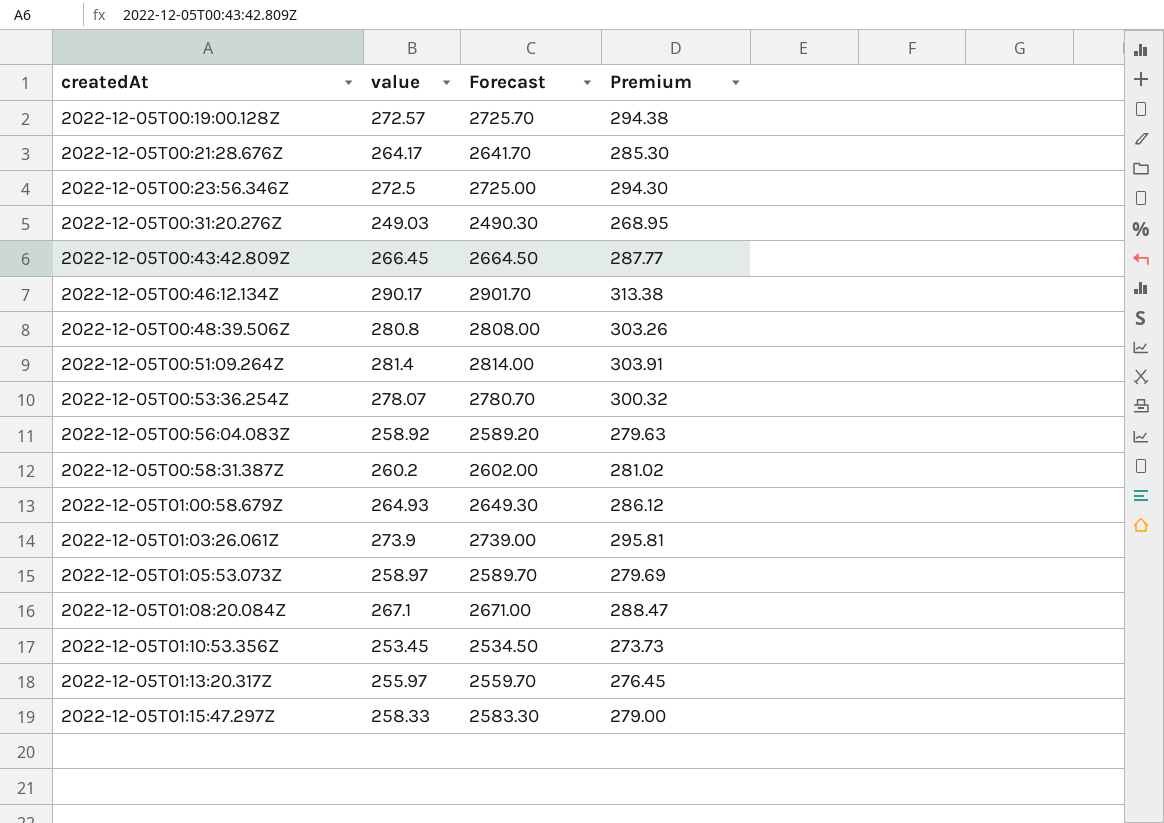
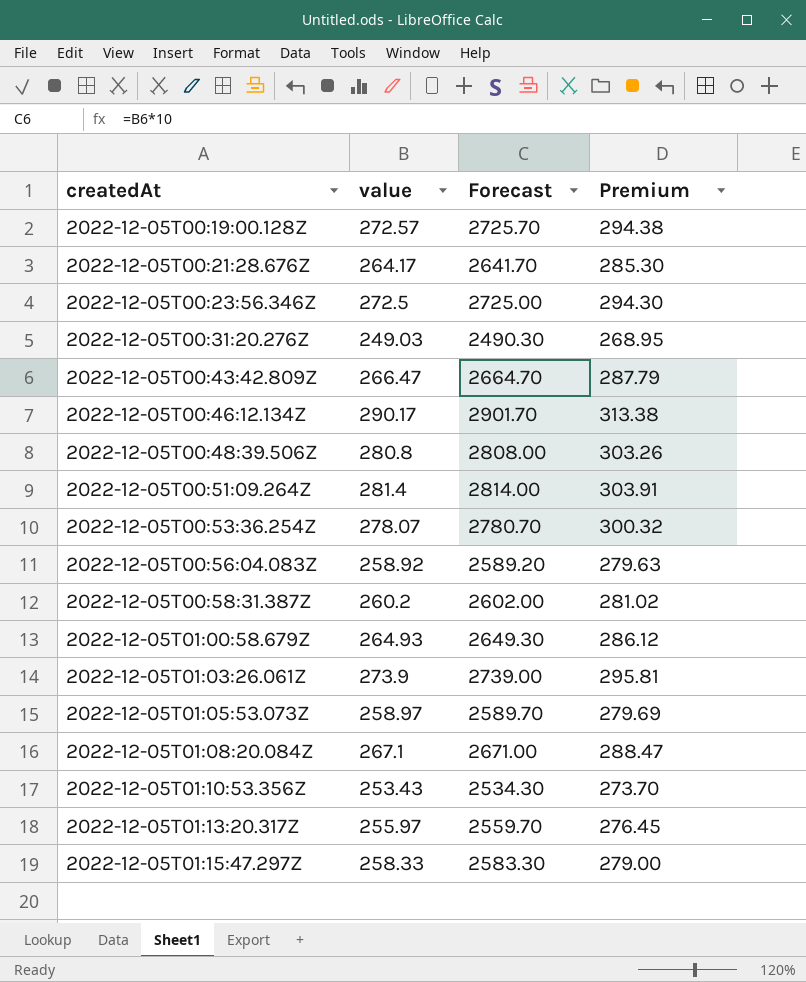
2022-12-05T00:43:42.809Z | value: 266.45 -> 266.47
2022-12-05T00:43:42.809Z | Forecast: 2664.50 -> 2664.70
2022-12-05T00:43:42.809Z | Premium: 287.77 -> 287.79
2022-12-05T01:10:53.356Z | value: 253.45 -> 253.43
2022-12-05T01:10:53.356Z | Forecast: 2534.50 -> 2534.30
2022-12-05T01:10:53.356Z | Premium: 273.73 -> 273.70

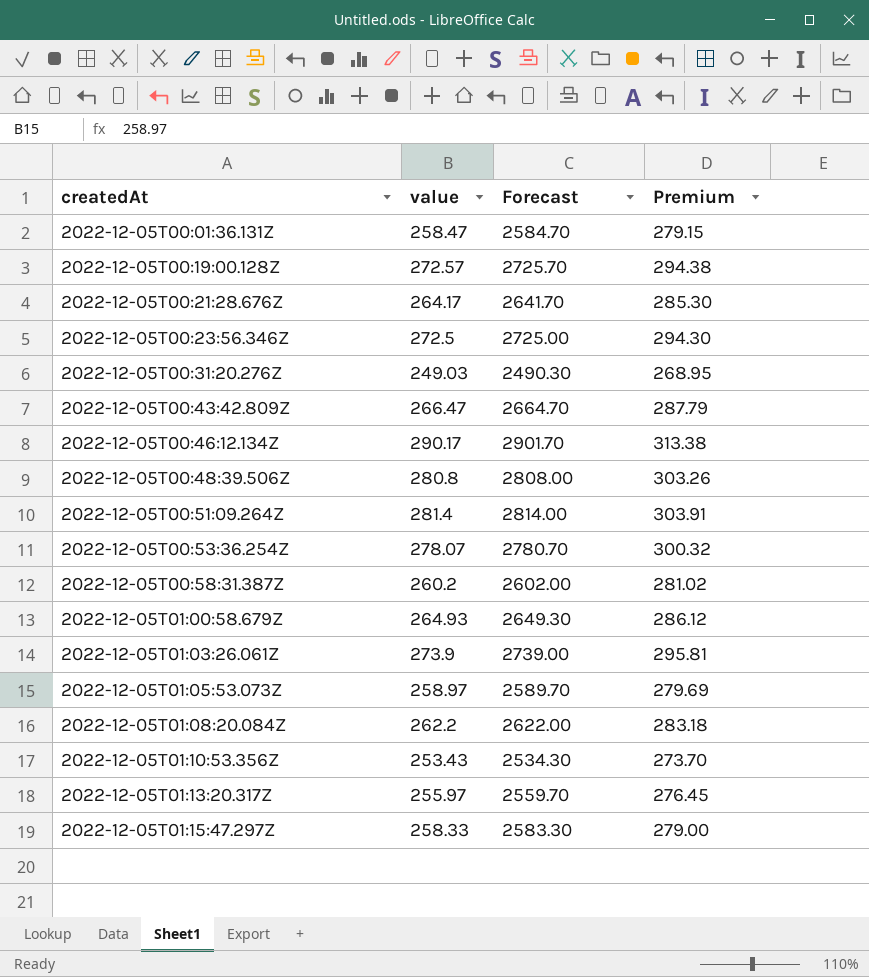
row 2022-12-05T00:56:04.083Z: 258.92 | 2589.20 | 279.63 -> none
row 2022-12-05T00:01:36.131Z: none -> 258.47 | 2584.70 | 279.15
2022-12-05T01:08:20.084Z | value: 267.1 -> 262.2
2022-12-05T01:08:20.084Z | Forecast: 2671.00 -> 2622.00
2022-12-05T01:08:20.084Z | Premium: 288.47 -> 283.18

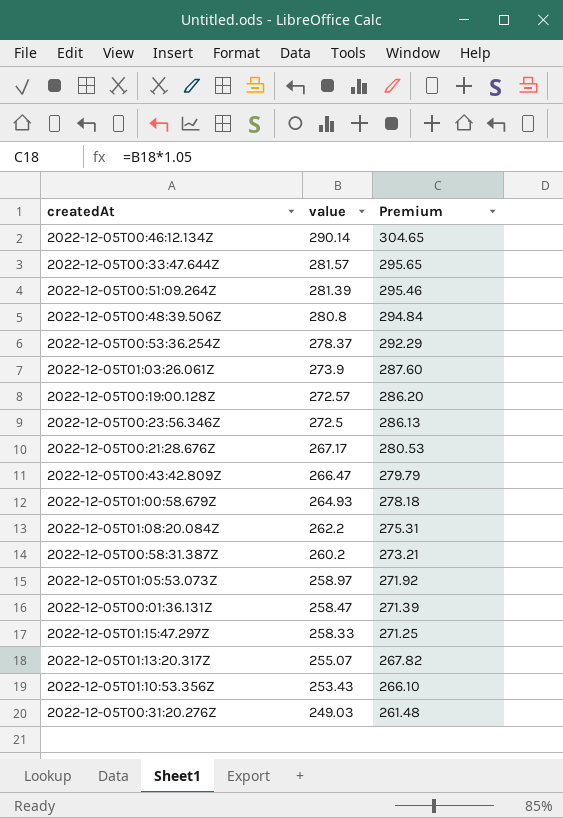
row order: createdAt ascending -> value descending
column Forecast | formula: [value] * 10 -> none
column Premium | formula: [value] * 1.08 -> [value] * 1.05
2022-12-05T00:46:12.134Z | value: 290.17 -> 290.14
row 2022-12-05T00:33:47.644Z: none -> 281.57 | 295.65
2022-12-05T00:51:09.264Z | value: 281.4 -> 281.39
2022-12-05T00:53:36.254Z | value: 278.07 -> 278.37
2022-12-05T00:21:28.676Z | value: 264.17 -> 267.17
2022-12-05T01:13:20.317Z | value: 255.97 -> 255.07

